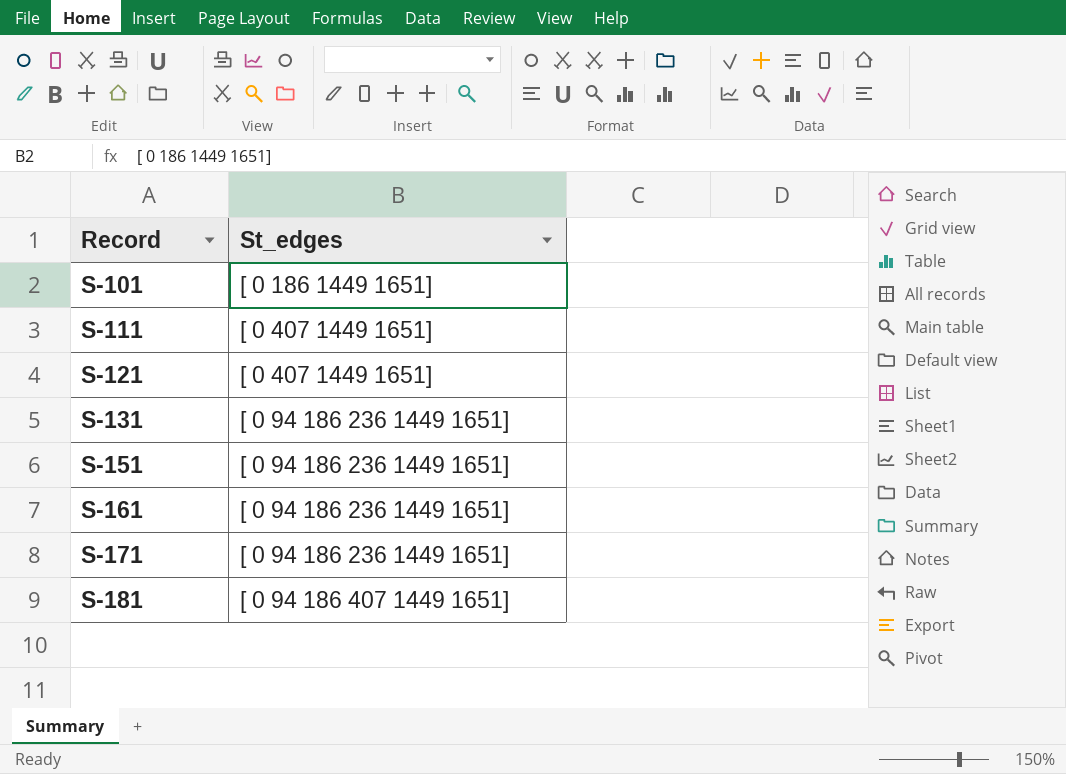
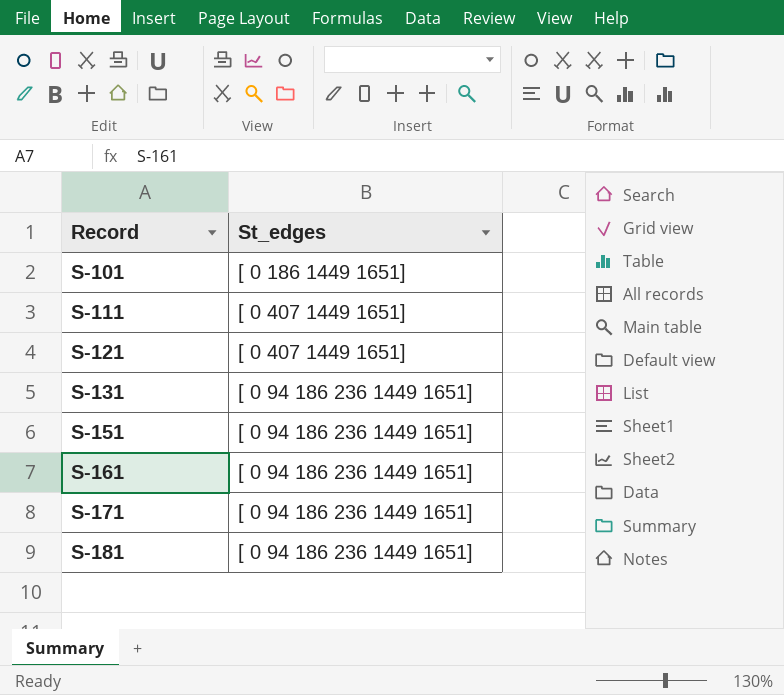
S-181 | St_edges: [ 0 94 186 407 1449 1651] -> [ 0 94 186 236 1449 1651]

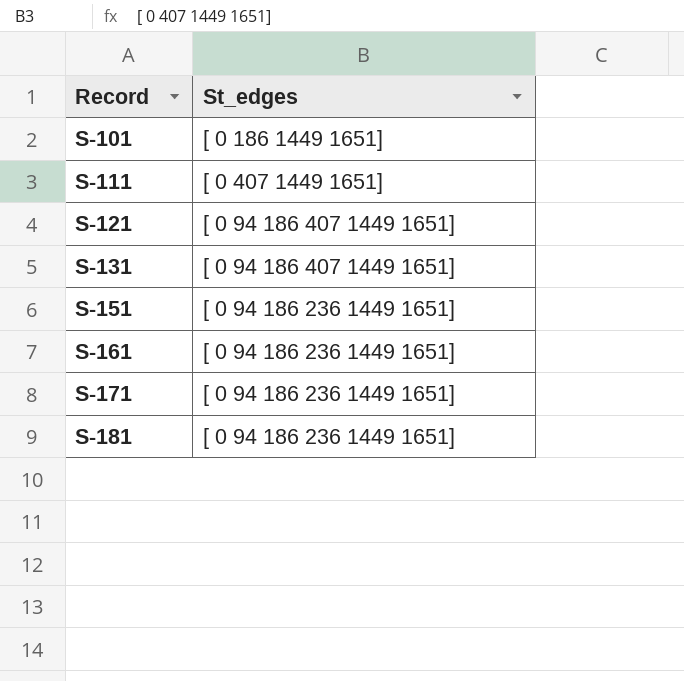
S-121 | St_edges: [ 0 407 1449 1651] -> [ 0 94 186 407 1449 1651]
S-131 | St_edges: [ 0 94 186 236 1449 1651] -> [ 0 94 186 407 1449 1651]

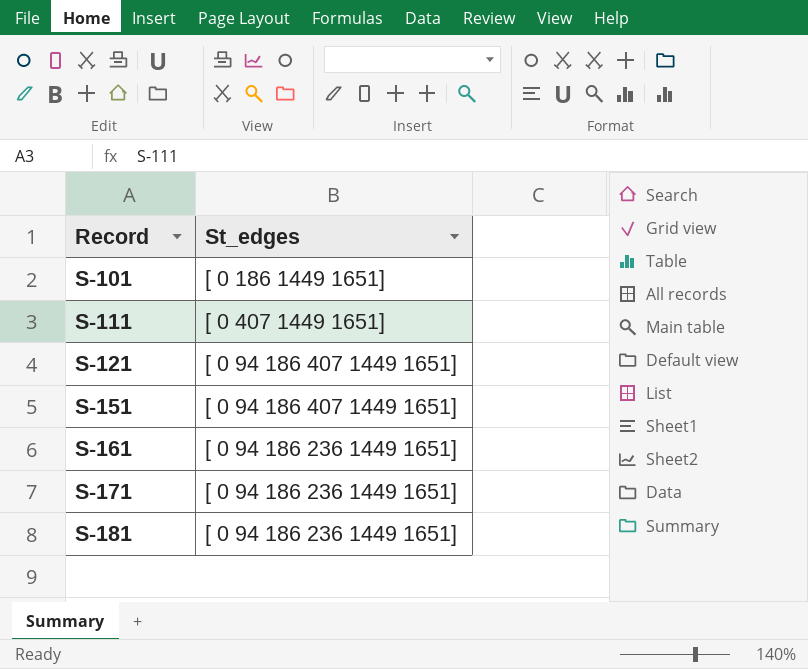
row S-131: [ 0 94 186 407 1449 1651] -> none
S-151 | St_edges: [ 0 94 186 236 1449 1651] -> [ 0 94 186 407 1449 1651]

